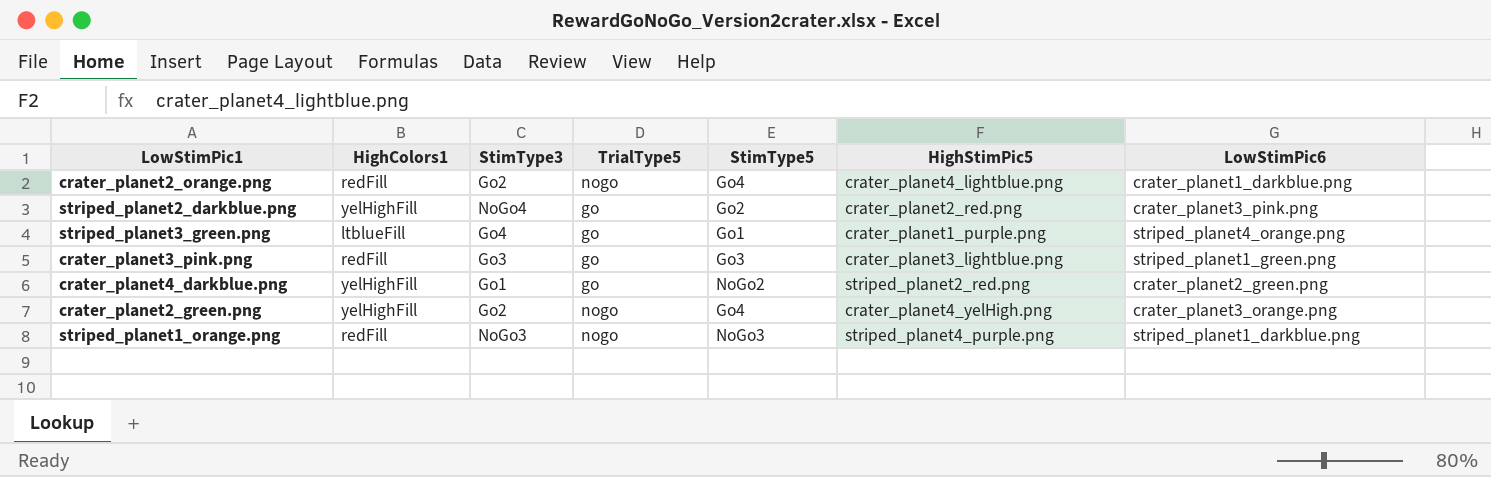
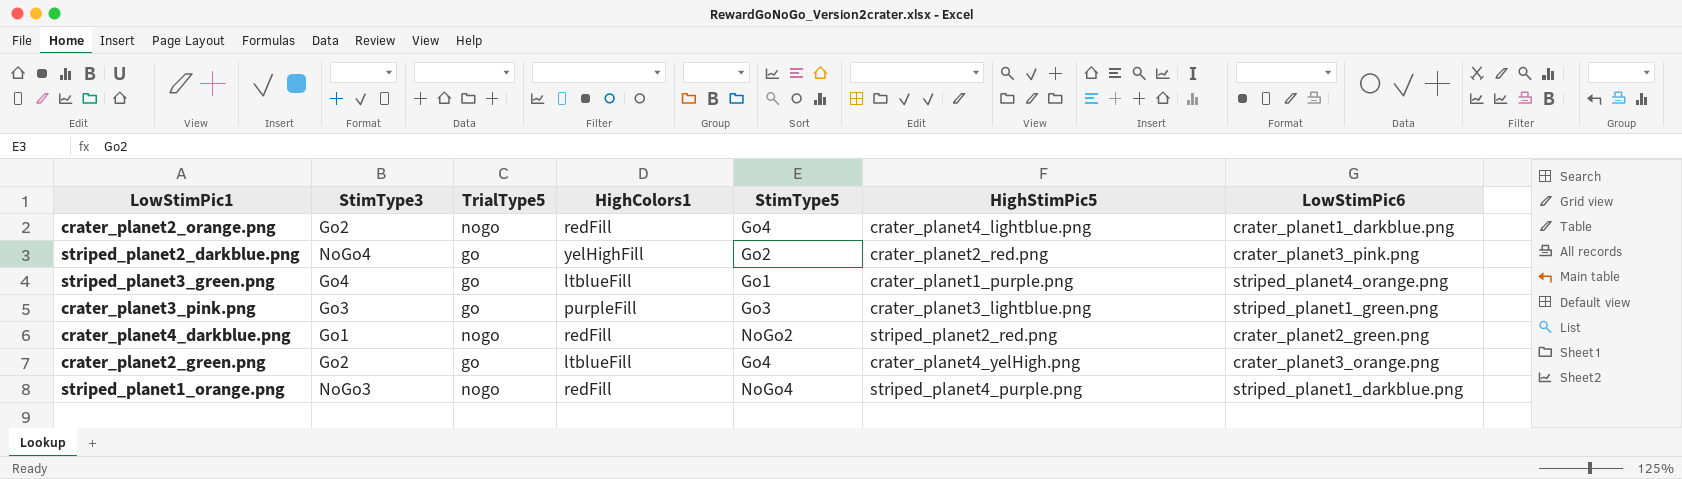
column HighColors1 | position: 2 -> 4
crater_planet3_pink.png | HighColors1: redFill -> purpleFill
crater_planet4_darkblue.png | TrialType5: go -> nogo
crater_planet4_darkblue.png | HighColors1: yelHighFill -> redFill
crater_planet2_green.png | TrialType5: nogo -> go
crater_planet2_green.png | HighColors1: yelHighFill -> ltblueFill
striped_planet1_orange.png | StimType5: NoGo3 -> NoGo4

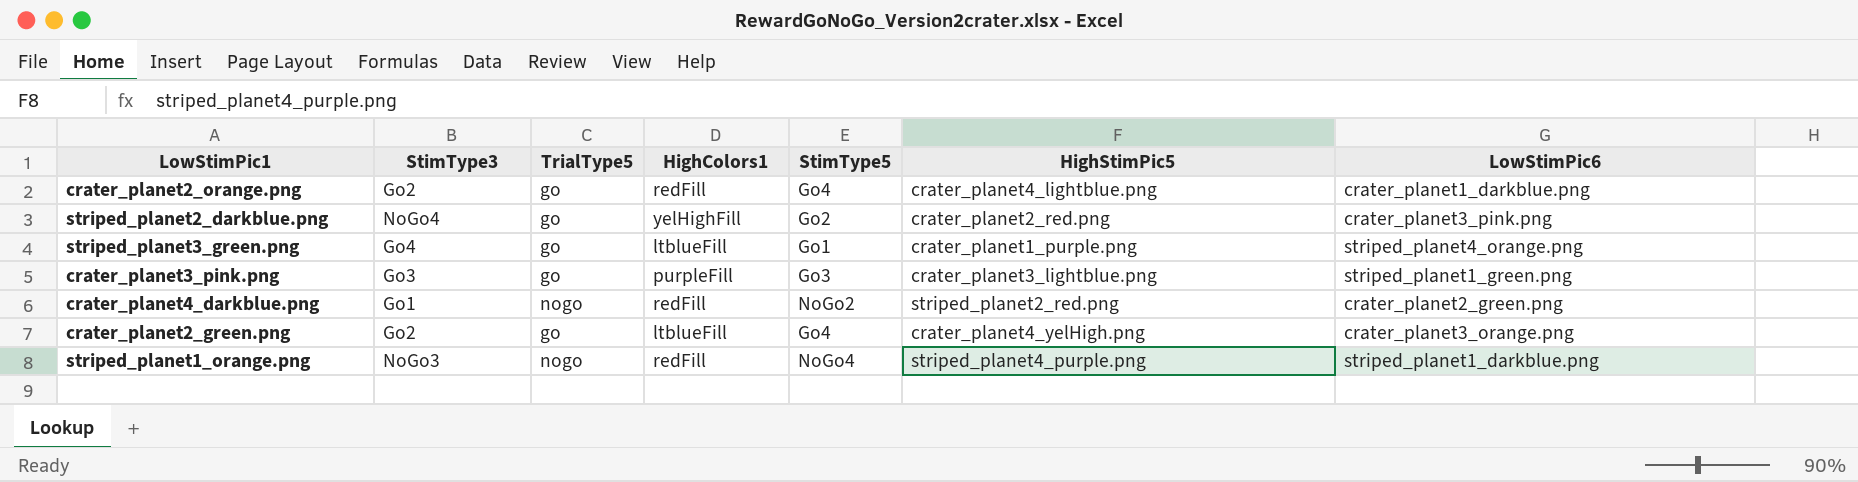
crater_planet2_orange.png | TrialType5: nogo -> go

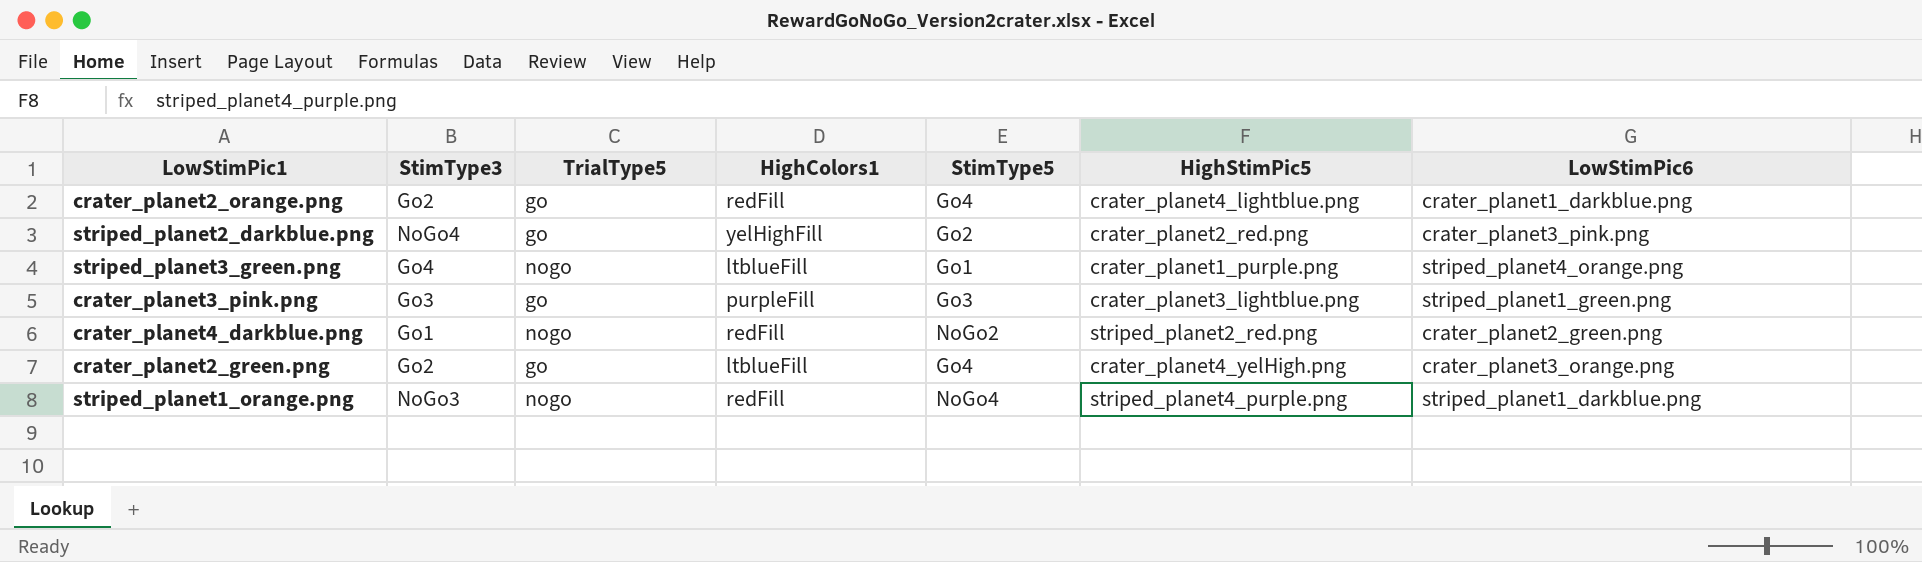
striped_planet3_green.png | TrialType5: go -> nogo

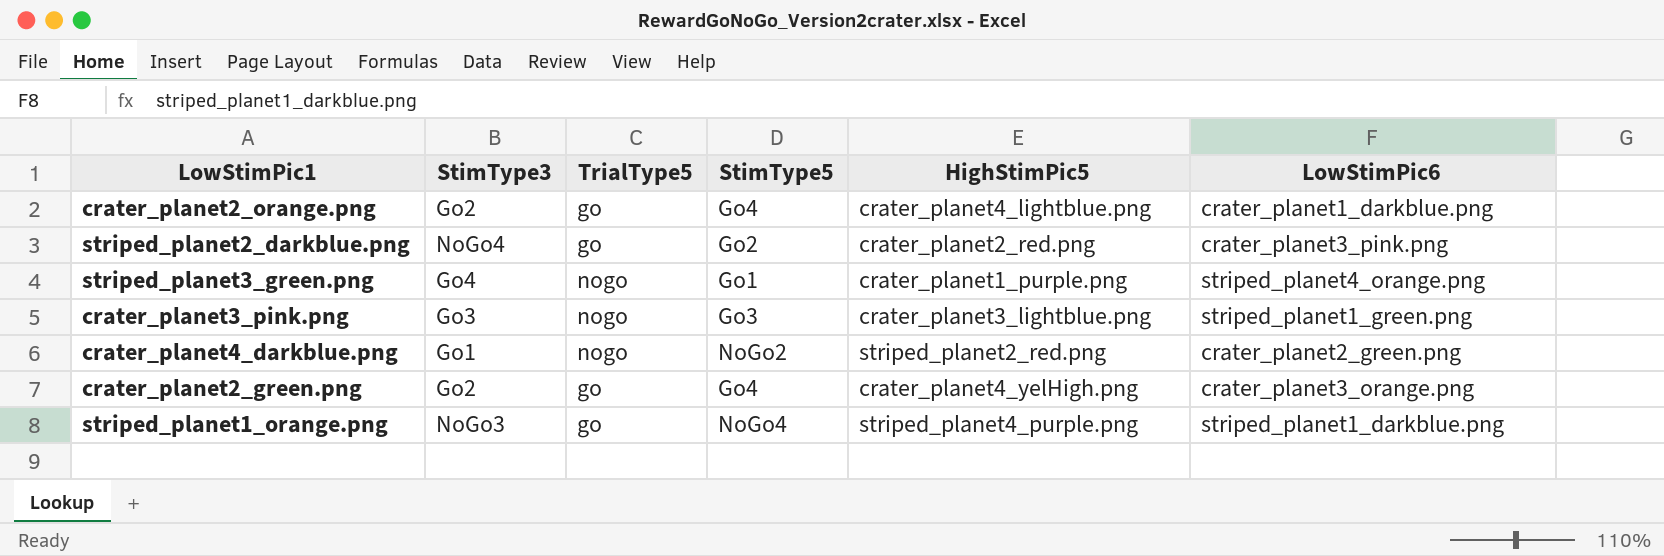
column HighColors1 | position: 4 -> none
crater_planet3_pink.png | TrialType5: go -> nogo
striped_planet1_orange.png | TrialType5: nogo -> go

